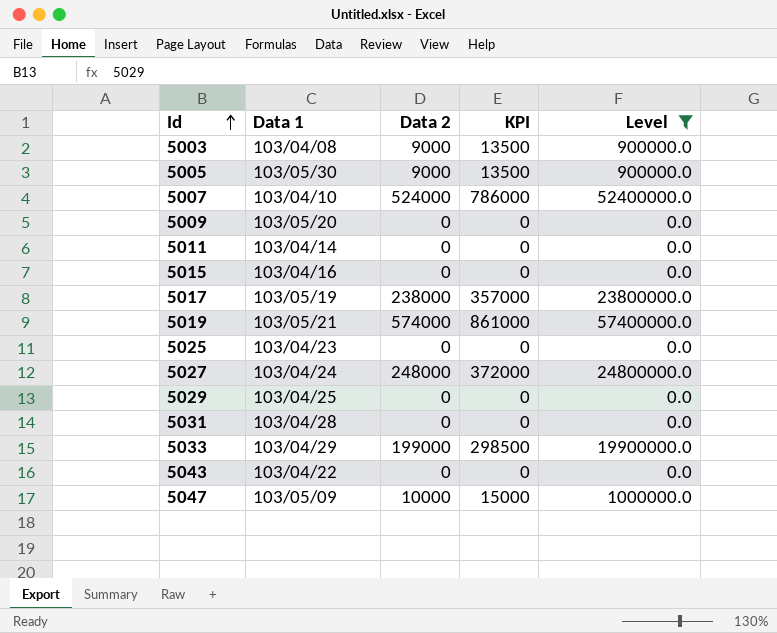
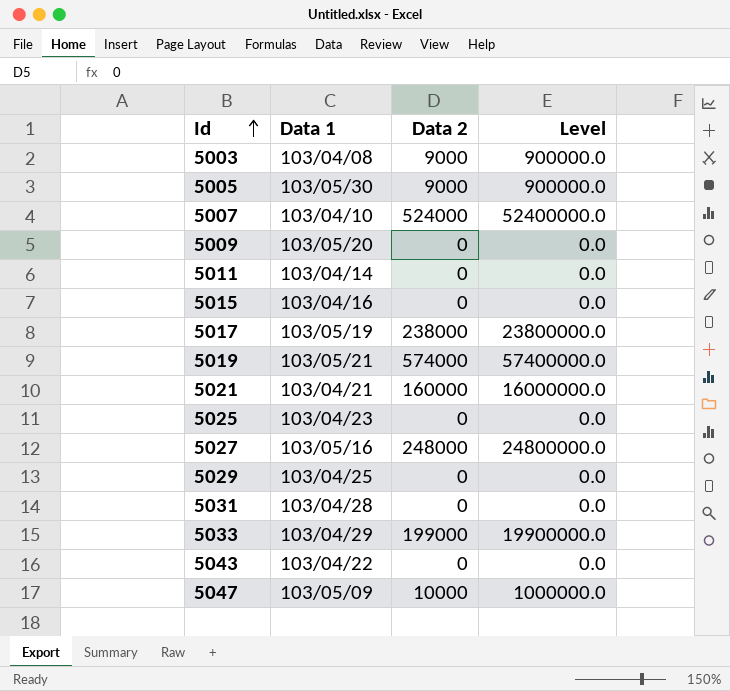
filter: Level != 16000000.0 -> none
column KPI | formula: [Data 2] * 1.5 -> none
5027 | Data 1: 103/04/24 -> 103/05/16

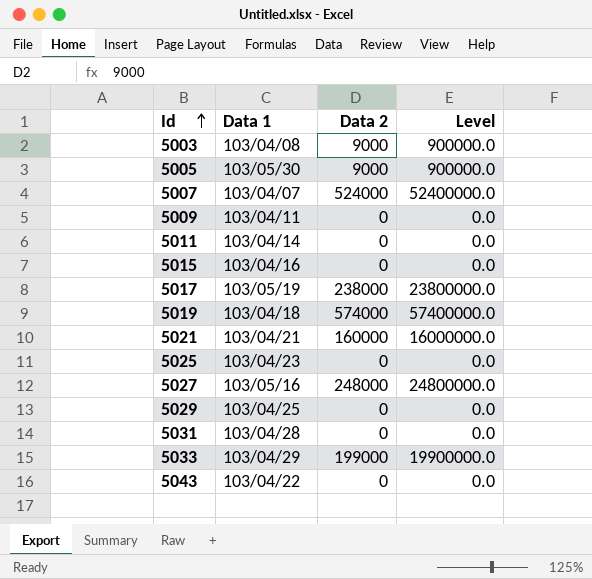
row 5047: 103/05/09 | 10000 | 1000000.0 -> none
5007 | Data 1: 103/04/10 -> 103/04/07
5009 | Data 1: 103/05/20 -> 103/04/11
5019 | Data 1: 103/05/21 -> 103/04/18

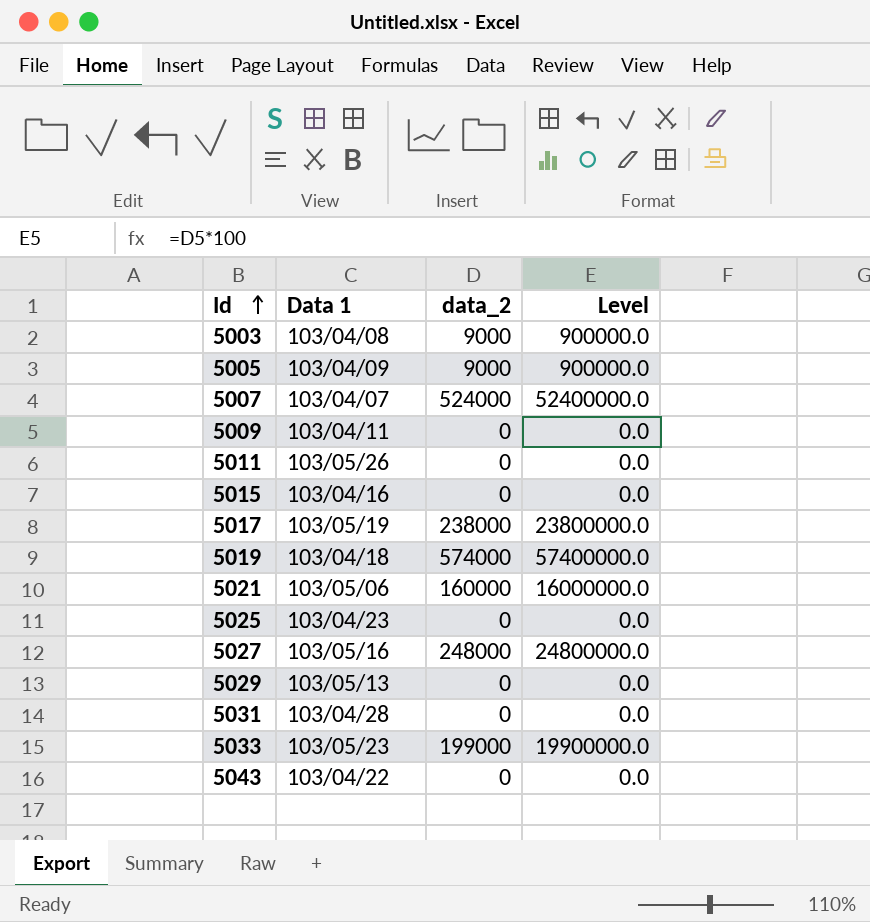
column name: Data 2 -> data_2
5005 | Data 1: 103/05/30 -> 103/04/09
5011 | Data 1: 103/04/14 -> 103/05/26
5021 | Data 1: 103/04/21 -> 103/05/06
5029 | Data 1: 103/04/25 -> 103/05/13
5033 | Data 1: 103/04/29 -> 103/05/23

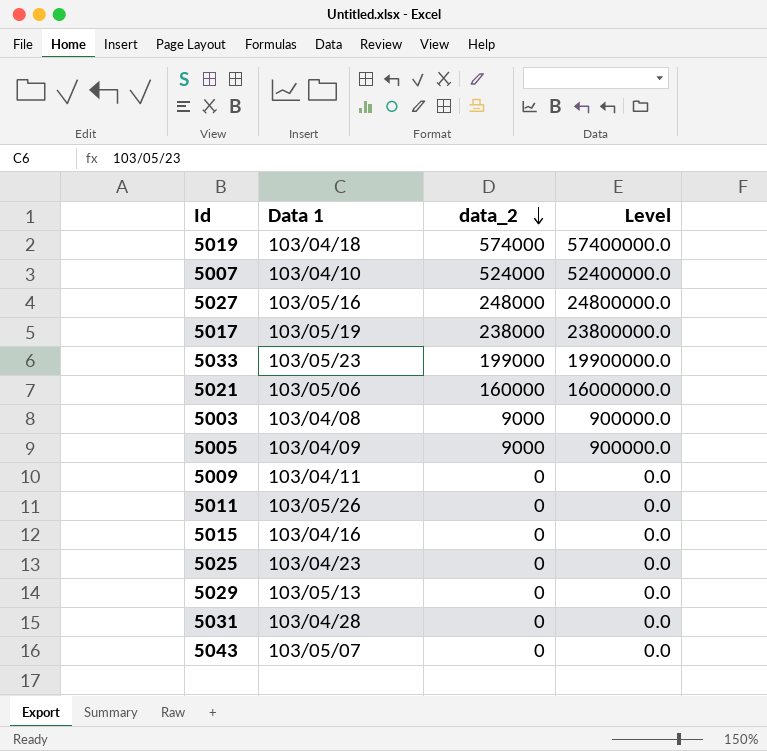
row order: Id ascending -> data_2 descending
5007 | Data 1: 103/04/07 -> 103/04/10
5043 | Data 1: 103/04/22 -> 103/05/07

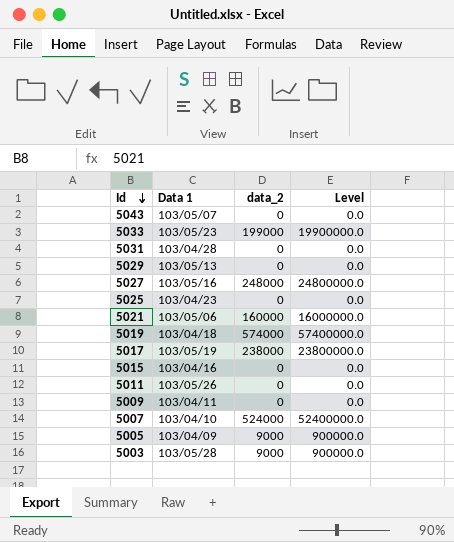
row order: data_2 descending -> Id descending
5003 | Data 1: 103/04/08 -> 103/05/28

